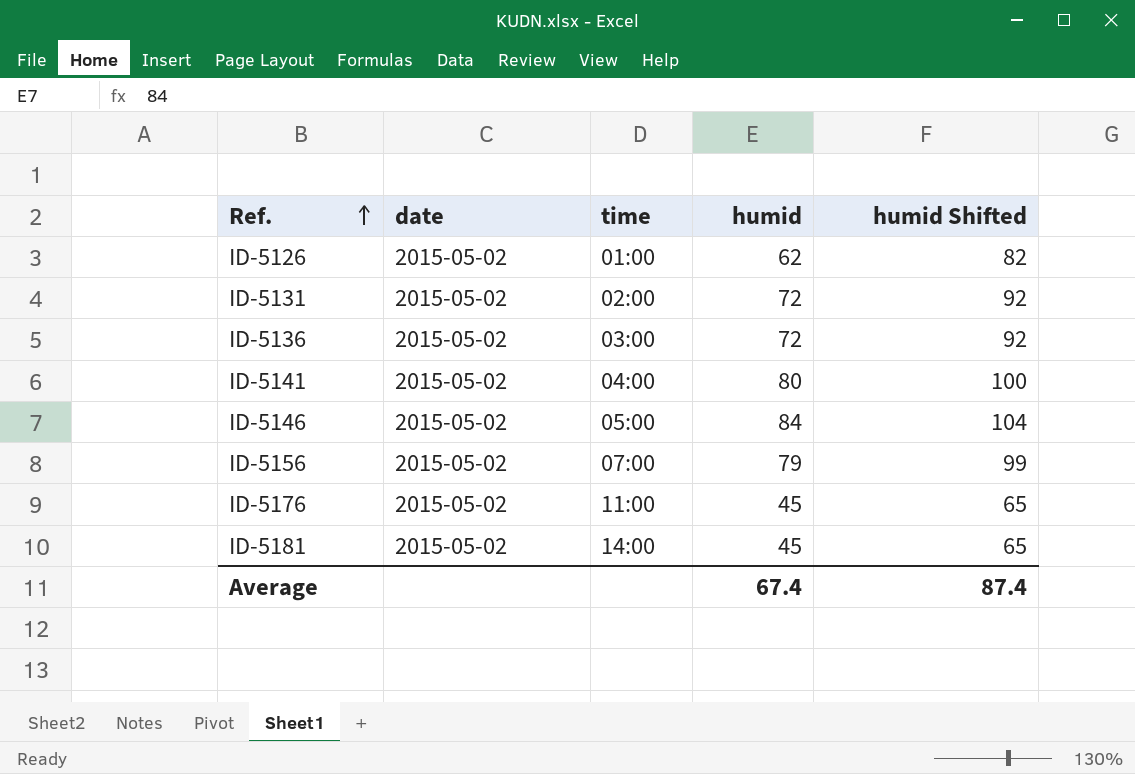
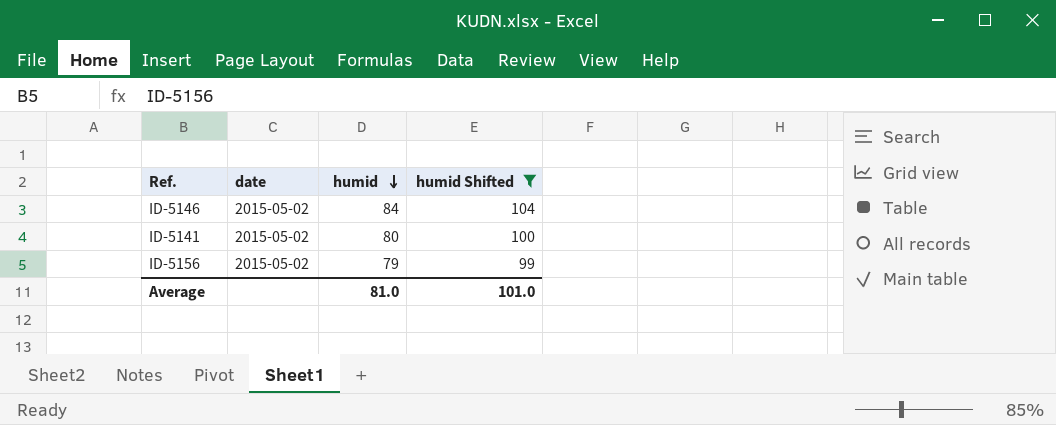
filter: none -> humid Shifted >= 99
row order: Ref. ascending -> humid descending
column time | position: 3 -> none
Average | humid: 67.4 -> 81.0
Average | humid Shifted: 87.4 -> 101.0

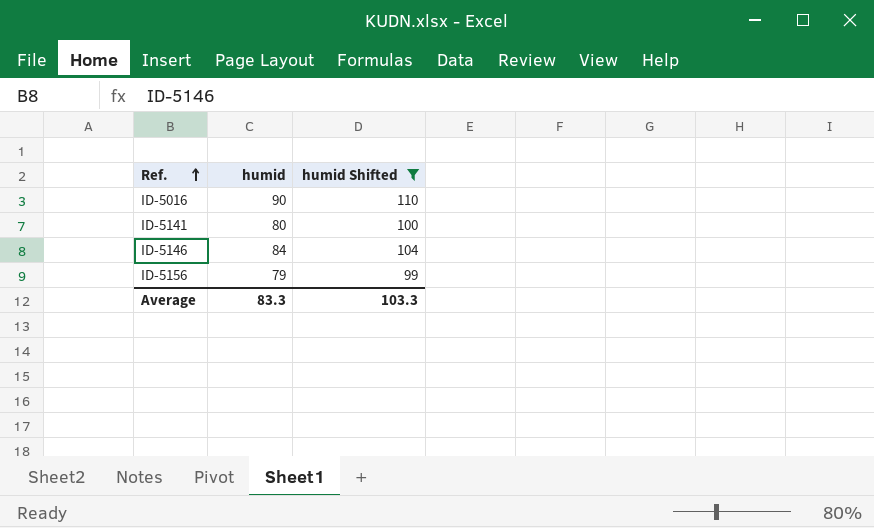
row order: humid descending -> Ref. ascending
column date | position: 2 -> none
row ID-5016: none -> 90 | 110
Average | humid: 81.0 -> 83.3
Average | humid Shifted: 101.0 -> 103.3

